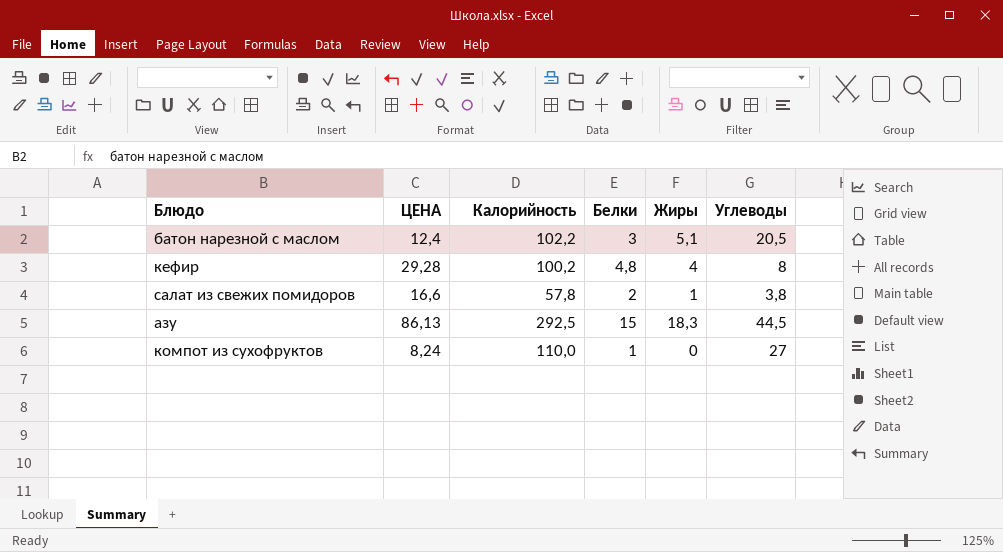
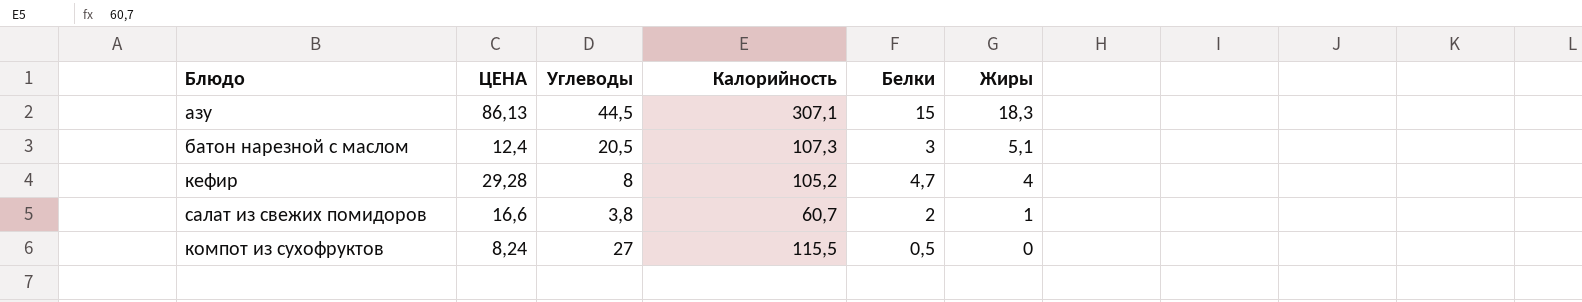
row order: none -> Жиры descending
column Углеводы | position: 6 -> 3
азу | Калорийность: 292,5 -> 307,1
батон нарезной с маслом | Калорийность: 102,2 -> 107,3
кефир | Калорийность: 100,2 -> 105,2
кефир | Белки: 4,8 -> 4,7
салат из свежих помидоров | Калорийность: 57,8 -> 60,7
компот из сухофруктов | Калорийность: 110,0 -> 115,5
компот из сухофруктов | Белки: 1 -> 0,5

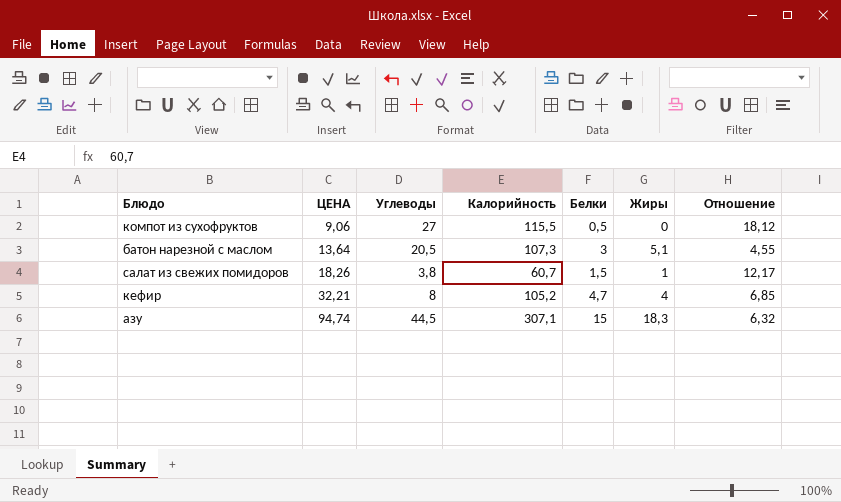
row order: Жиры descending -> ЦЕНА ascending
column Отношение | formula: none -> [ЦЕНА] / [Белки]
компот из сухофруктов | ЦЕНА: 8,24 -> 9,06
батон нарезной с маслом | ЦЕНА: 12,4 -> 13,64
салат из свежих помидоров | ЦЕНА: 16,6 -> 18,26
салат из свежих помидоров | Белки: 2 -> 1,5
кефир | ЦЕНА: 29,28 -> 32,21
азу | ЦЕНА: 86,13 -> 94,74

